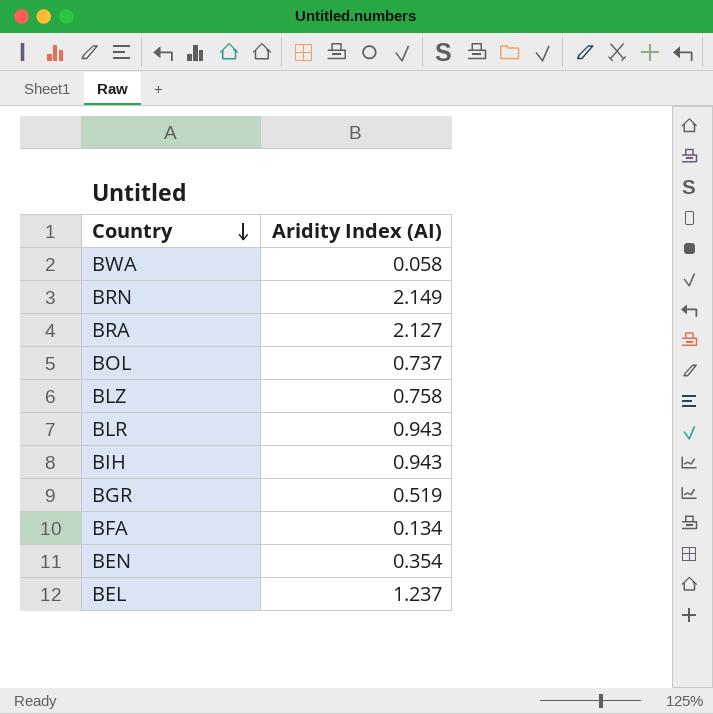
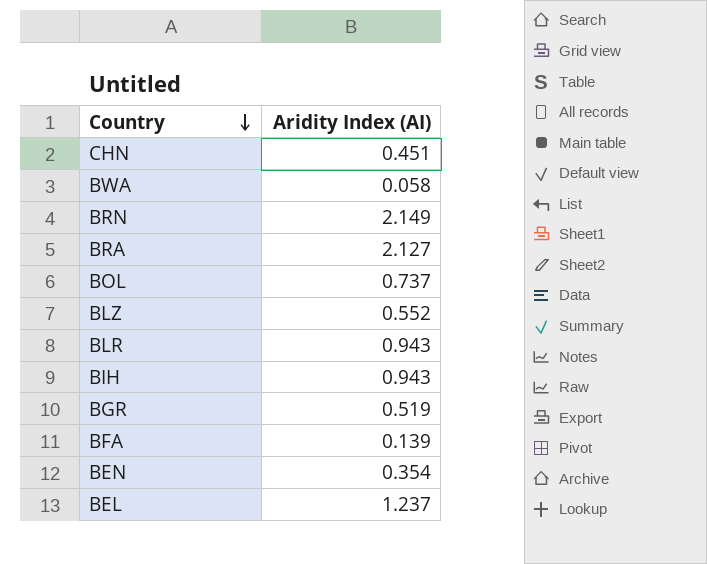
row CHN: none -> 0.451
BLZ | Aridity Index (AI): 0.758 -> 0.552
BFA | Aridity Index (AI): 0.134 -> 0.139

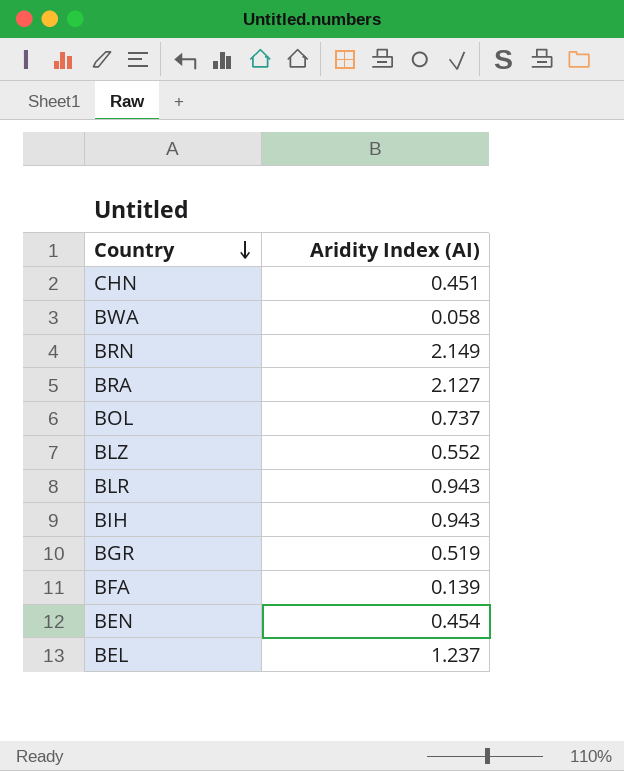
BEN | Aridity Index (AI): 0.354 -> 0.454

